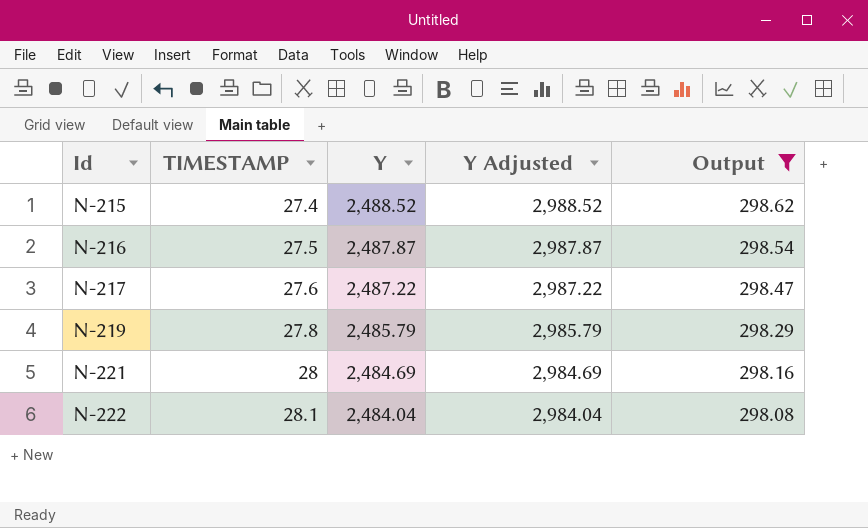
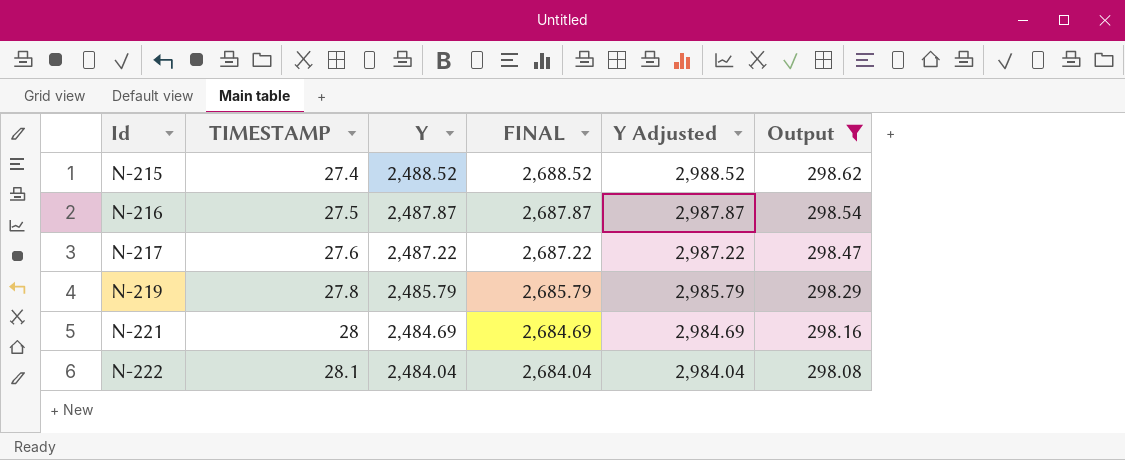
column FINAL | formula: none -> [Y] + 200

